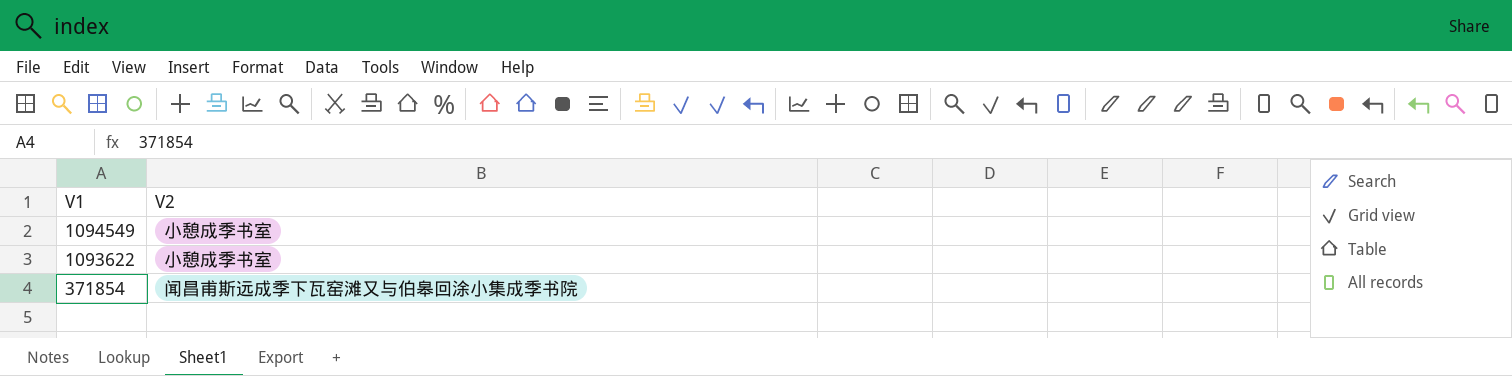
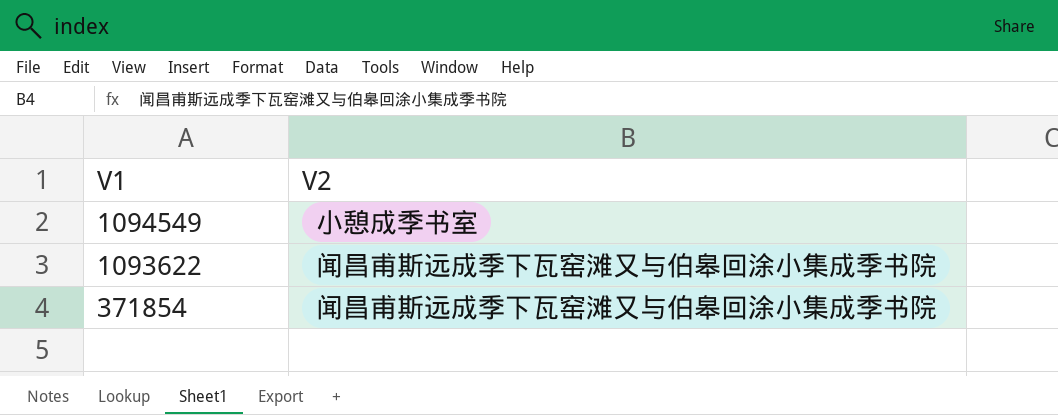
1093622 | V2: 小憩成季书室 -> 闻昌甫斯远成季下瓦窑滩又与伯皋回涂小集成季书院

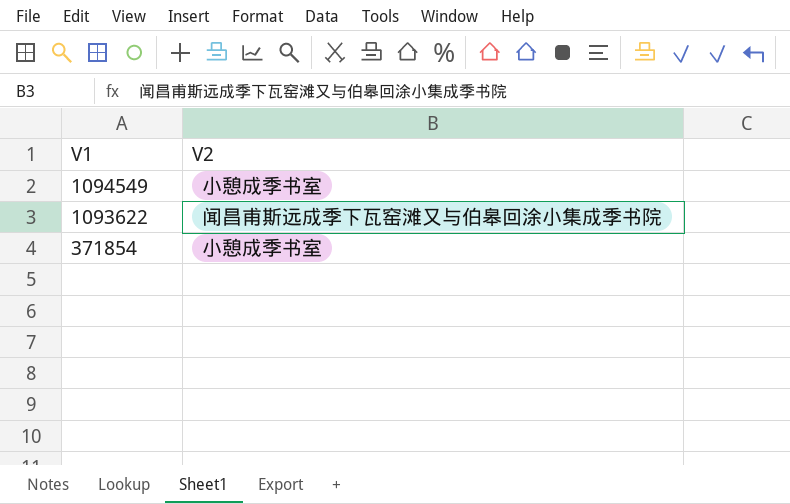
371854 | V2: 闻昌甫斯远成季下瓦窑滩又与伯皋回涂小集成季书院 -> 小憩成季书室

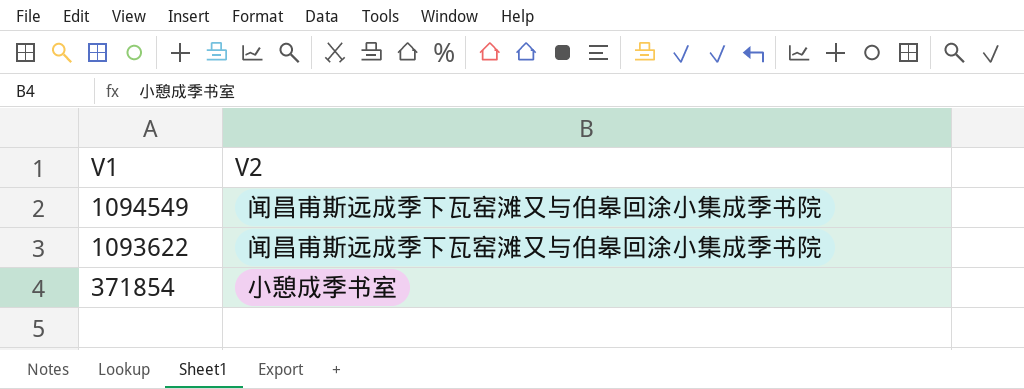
1094549 | V2: 小憩成季书室 -> 闻昌甫斯远成季下瓦窑滩又与伯皋回涂小集成季书院

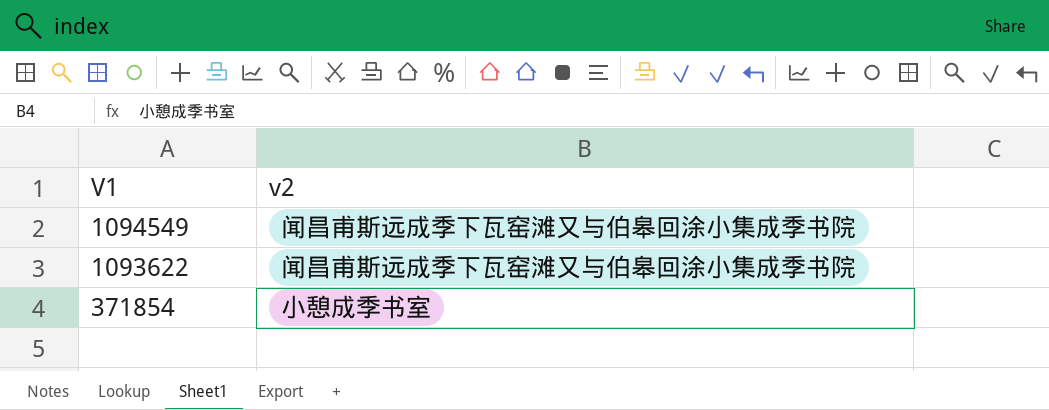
column name: V2 -> v2

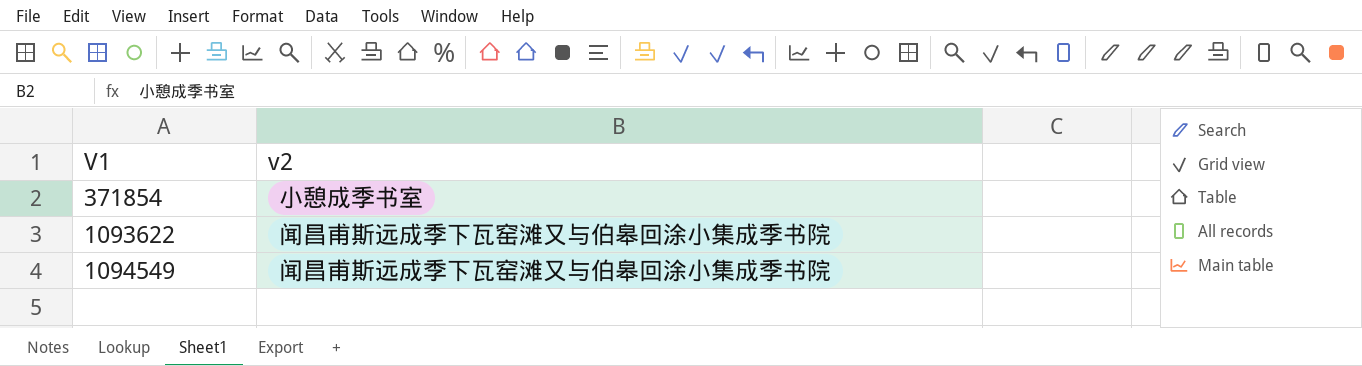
row order: V1 descending -> V1 ascending

